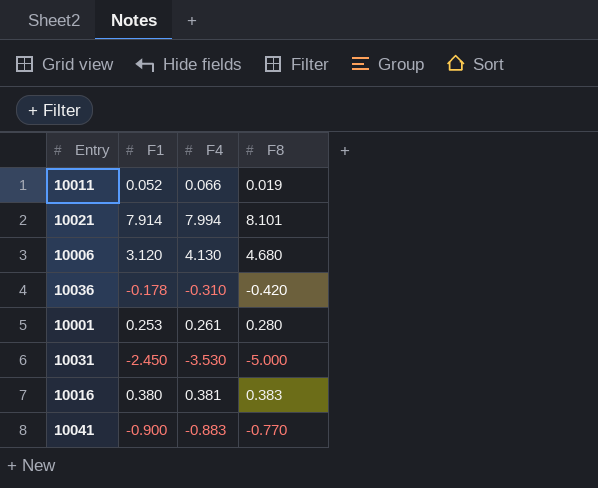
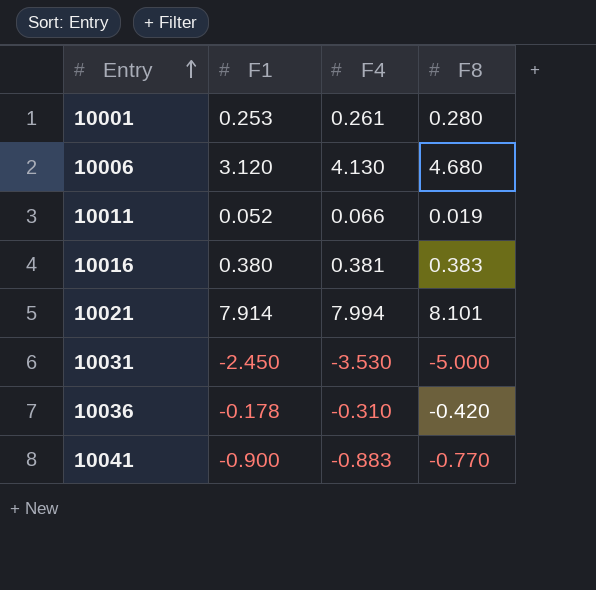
row order: none -> Entry ascending

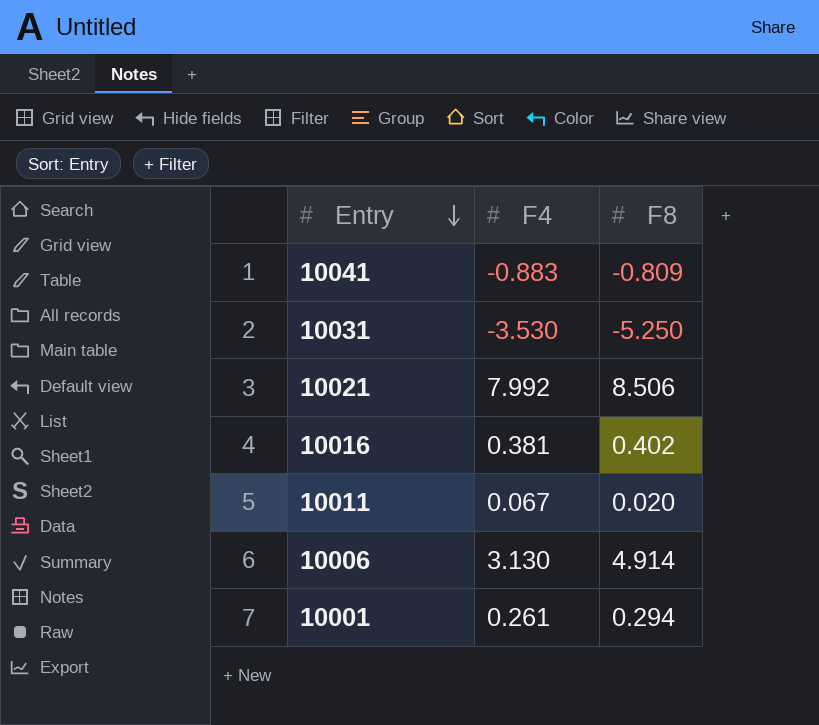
row order: Entry ascending -> Entry descending
column F1 | position: 2 -> none
row 10036: -0.178 | -0.310 | -0.420 -> none
10041 | F8: -0.770 -> -0.809
10031 | F8: -5.000 -> -5.250
10021 | F4: 7.994 -> 7.992
10021 | F8: 8.101 -> 8.506
10016 | F8: 0.383 -> 0.402
10011 | F4: 0.066 -> 0.067
10011 | F8: 0.019 -> 0.020
10006 | F4: 4.130 -> 3.130
10006 | F8: 4.680 -> 4.914
10001 | F8: 0.280 -> 0.294

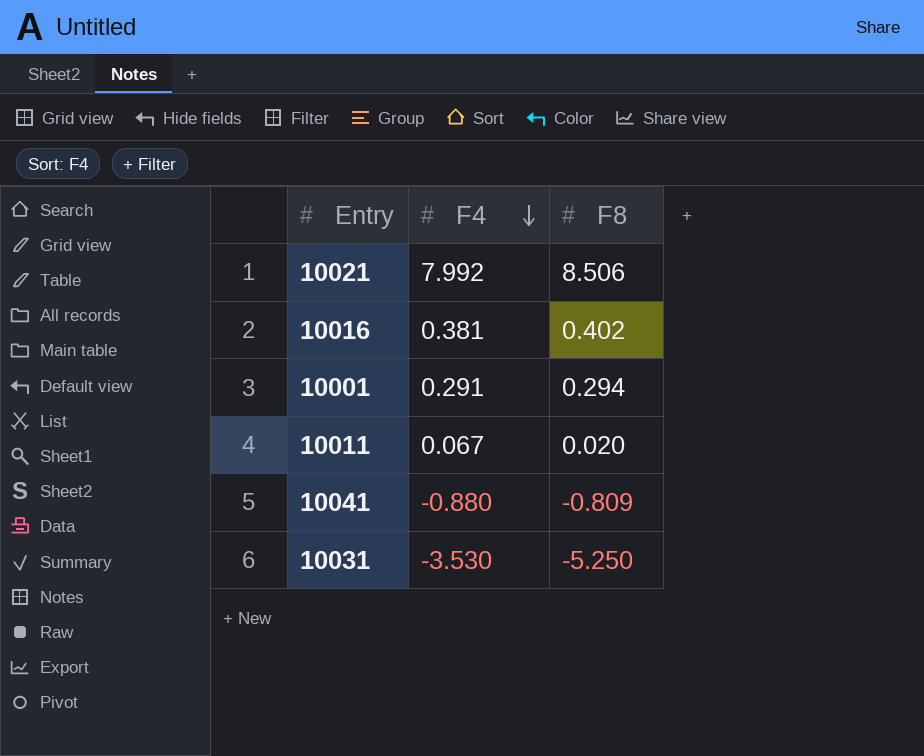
row order: Entry descending -> F4 descending
row 10006: 3.130 | 4.914 -> none
10001 | F4: 0.261 -> 0.291
10041 | F4: -0.883 -> -0.880

